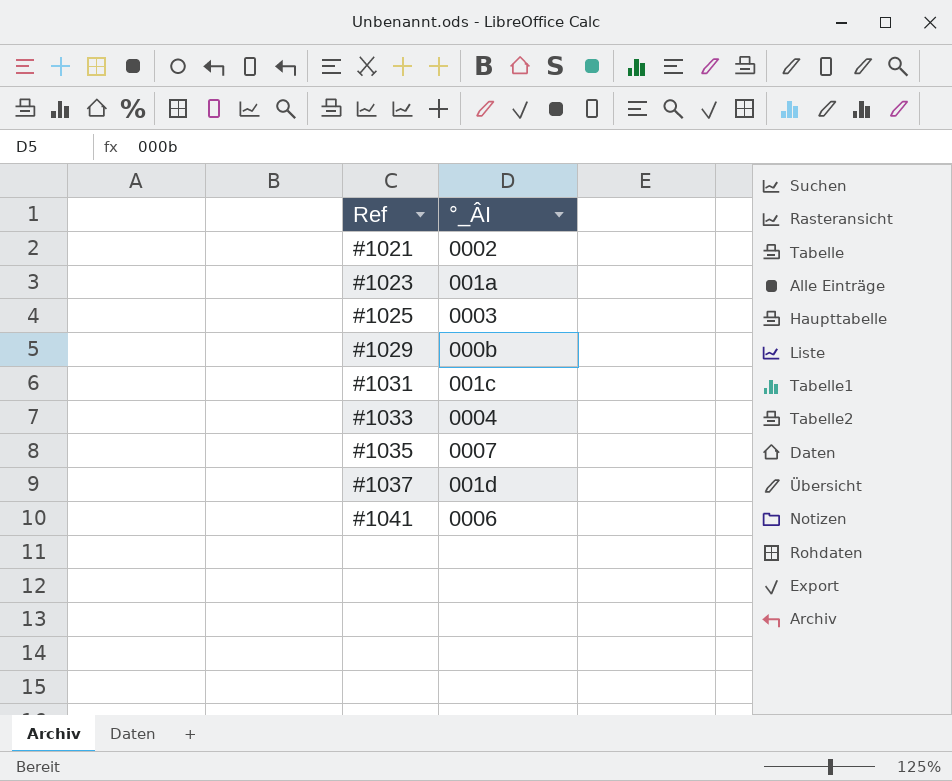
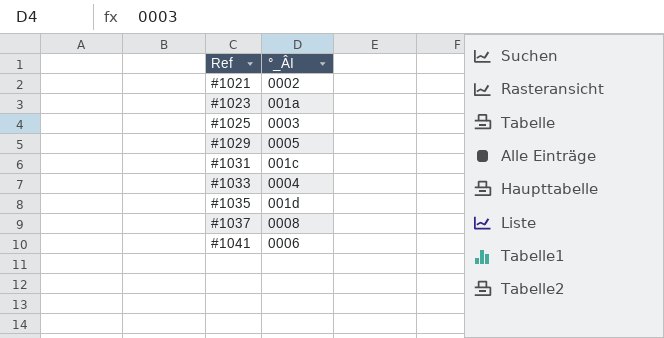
#1029 | °_ÂI: 000b -> 0005
#1035 | °_ÂI: 0007 -> 001d
#1037 | °_ÂI: 001d -> 0008

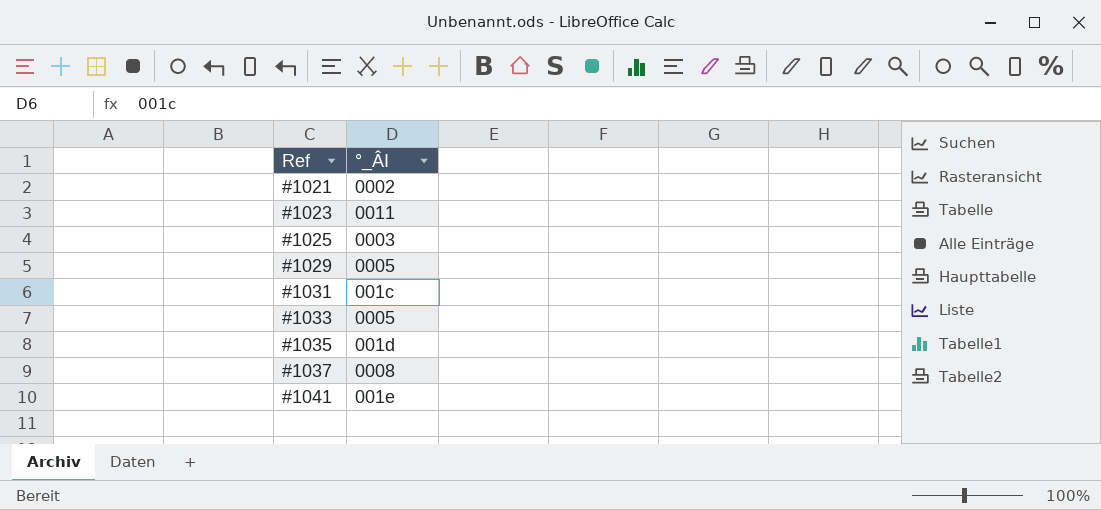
#1023 | °_ÂI: 001a -> 0011
#1033 | °_ÂI: 0004 -> 0005
#1041 | °_ÂI: 0006 -> 001e

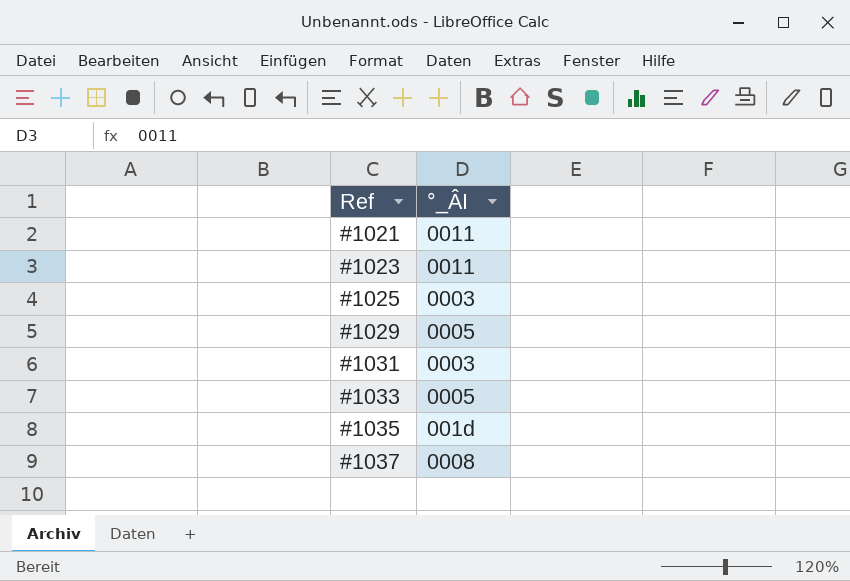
row #1041: 001e -> none
#1021 | °_ÂI: 0002 -> 0011
#1031 | °_ÂI: 001c -> 0003

